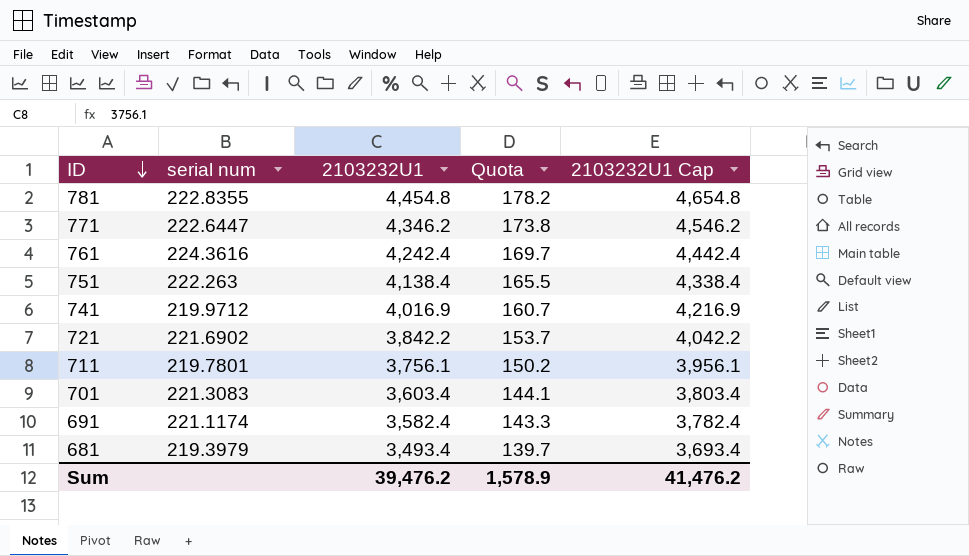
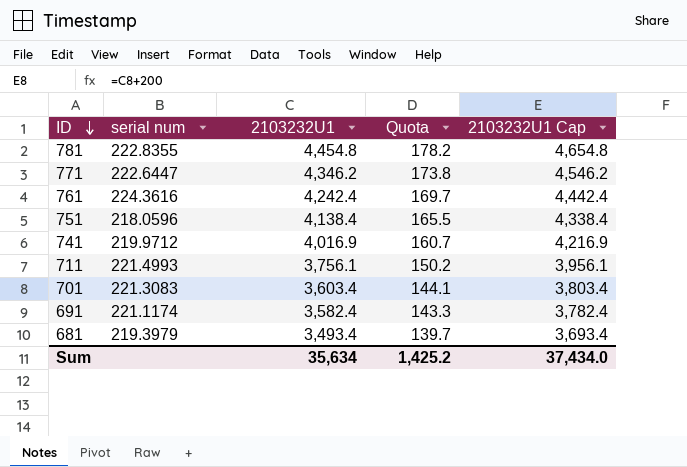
row 721: 221.6902 | 3,842.2 | 153.7 | 4,042.2 -> none
751 | serial num: 222.263 -> 218.0596
711 | serial num: 219.7801 -> 221.4993
Sum | 2103232U1: 39,476.2 -> 35,634
Sum | Quota: 1,578.9 -> 1,425.2
Sum | 2103232U1 Cap: 41,476.2 -> 37,434.0

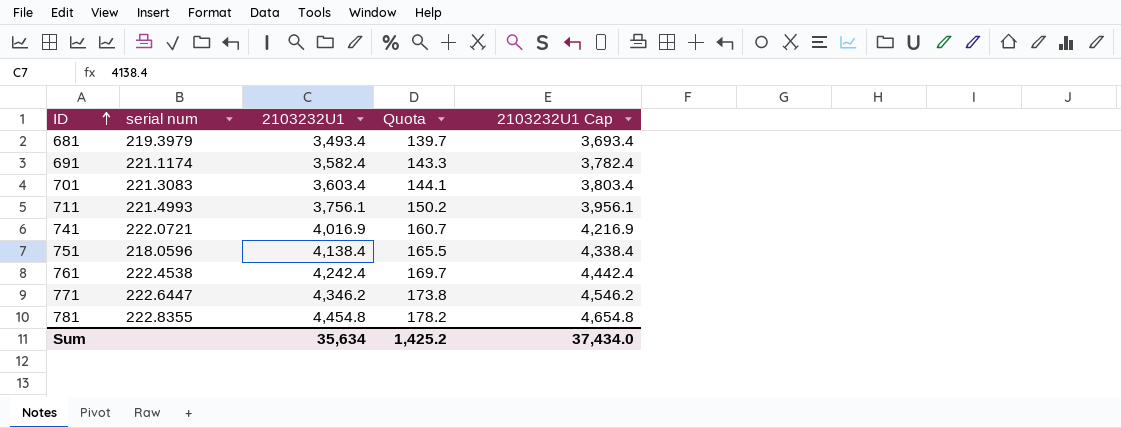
row order: ID descending -> ID ascending
741 | serial num: 219.9712 -> 222.0721
761 | serial num: 224.3616 -> 222.4538

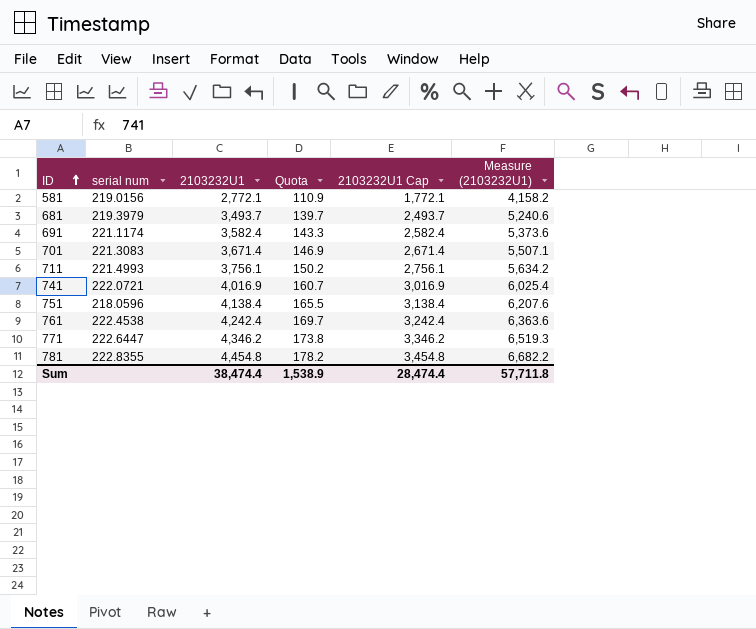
column 2103232U1 Cap | formula: [2103232U1] + 200 -> [2103232U1] - 1000
column Measure (2103232U1) | formula: none -> [2103232U1] * 1.5
row 581: none -> 219.0156 | 2,772.1 | 110.9 | 1,772.1 | 4,158.2
681 | 2103232U1: 3,493.4 -> 3,493.7
701 | 2103232U1: 3,603.4 -> 3,671.4
701 | Quota: 144.1 -> 146.9
Sum | 2103232U1: 35,634 -> 38,474.4
Sum | Quota: 1,425.2 -> 1,538.9
Sum | 2103232U1 Cap: 37,434.0 -> 28,474.4

